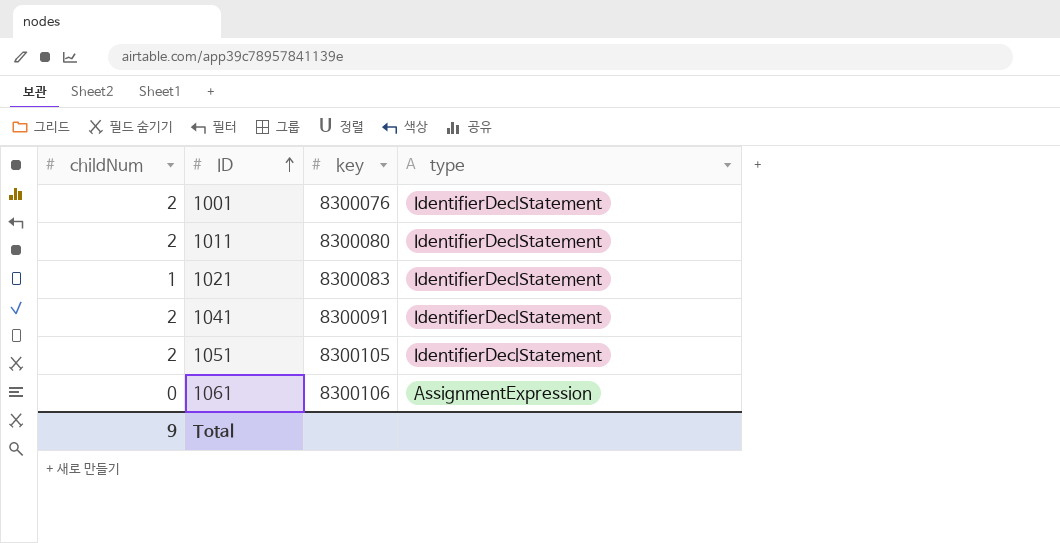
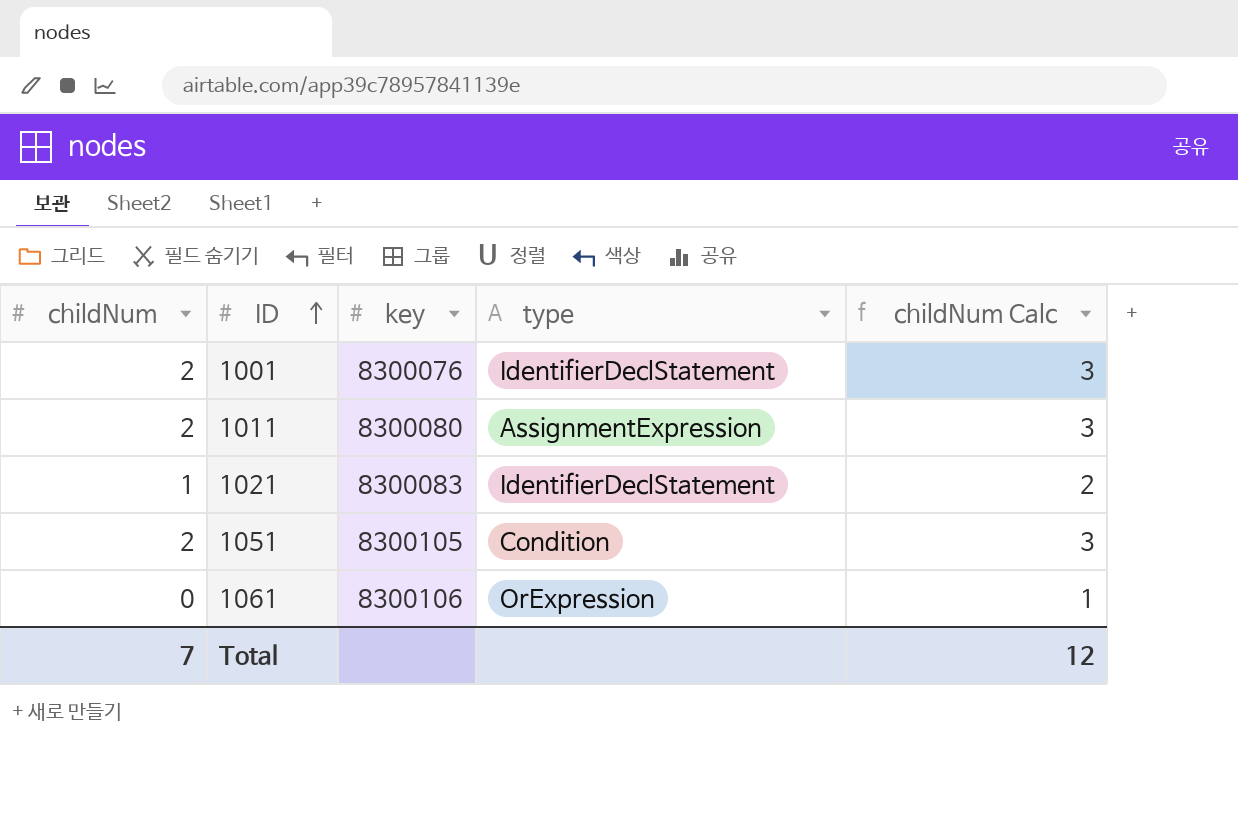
column childNum Calc | formula: none -> [childNum] + 1
row 1041: 2 | 8300091 | IdentifierDeclStatement -> none
1011 | type: IdentifierDeclStatement -> AssignmentExpression
1051 | type: IdentifierDeclStatement -> Condition
1061 | type: AssignmentExpression -> OrExpression
Total | childNum: 9 -> 7

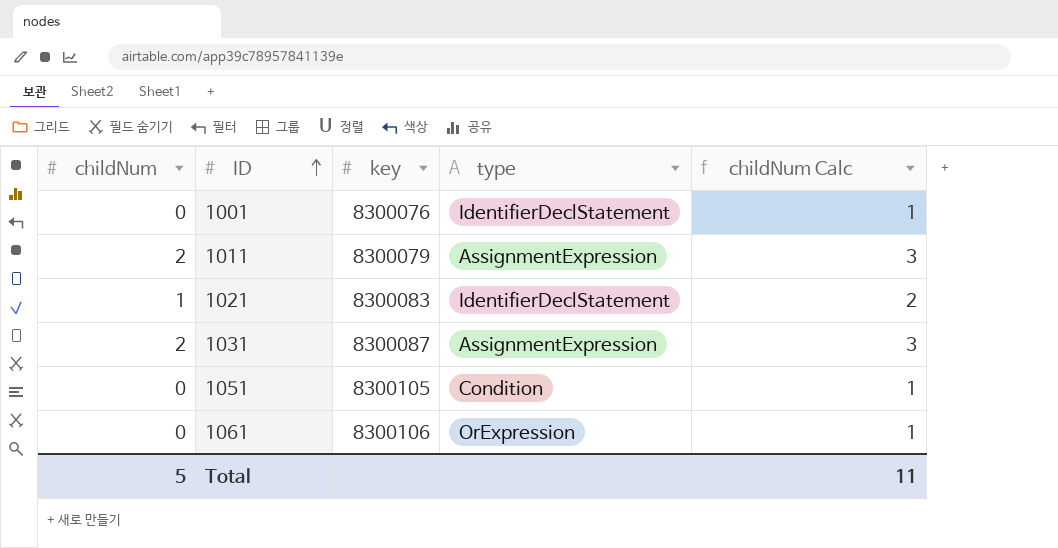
1001 | childNum: 2 -> 0
1001 | childNum Calc: 3 -> 1
1011 | key: 8300080 -> 8300079
row 1031: none -> 2 | 8300087 | AssignmentExpression | 3
1051 | childNum: 2 -> 0
1051 | childNum Calc: 3 -> 1
Total | childNum: 7 -> 5
Total | childNum Calc: 12 -> 11

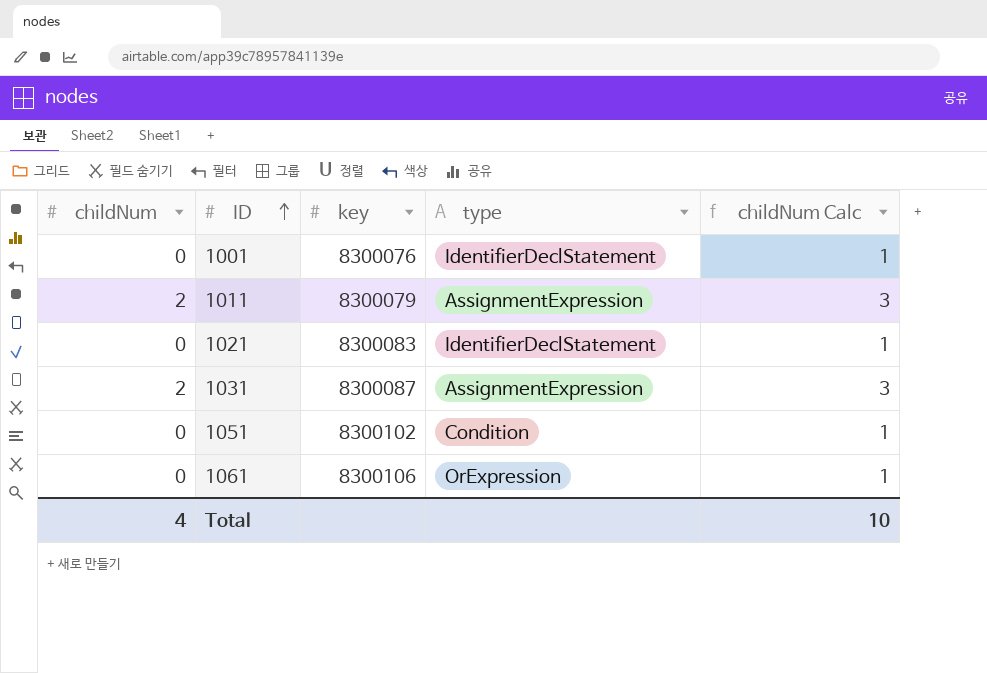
1021 | childNum: 1 -> 0
1021 | childNum Calc: 2 -> 1
1051 | key: 8300105 -> 8300102
Total | childNum: 5 -> 4
Total | childNum Calc: 11 -> 10

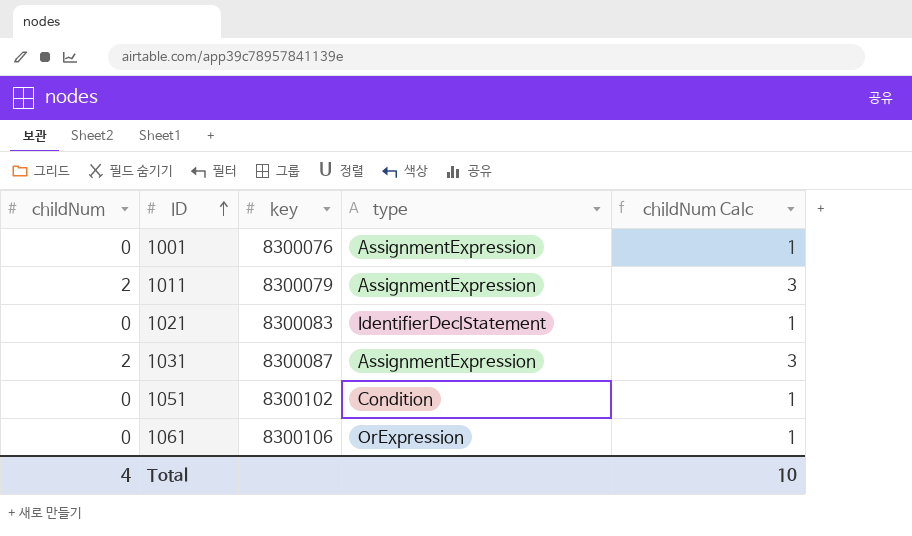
1001 | type: IdentifierDeclStatement -> AssignmentExpression

